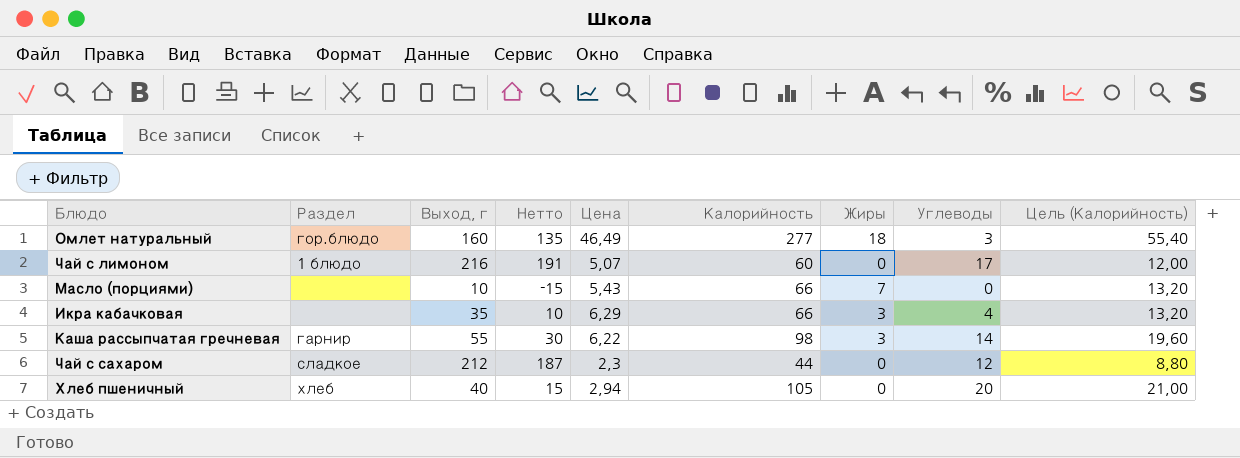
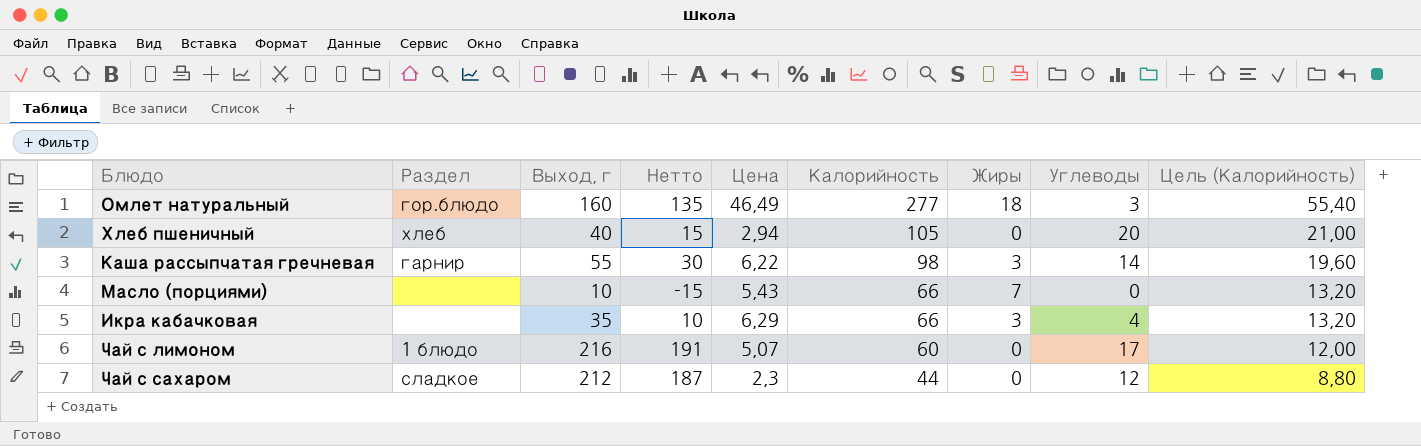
row order: none -> Калорийность descending

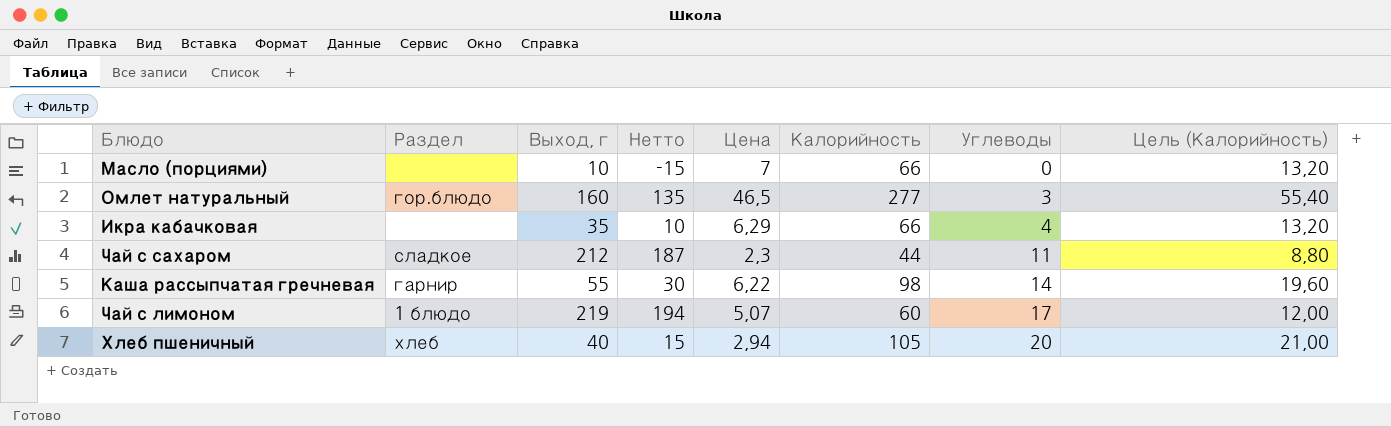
row order: Калорийность descending -> Углеводы ascending
column Жиры | position: 7 -> none
Масло (порциями) | Цена: 5,43 -> 7
Омлет натуральный | Цена: 46,49 -> 46,5
Чай с сахаром | Углеводы: 12 -> 11
Чай с лимоном | Выход, г: 216 -> 219
Чай с лимоном | Нетто: 191 -> 194

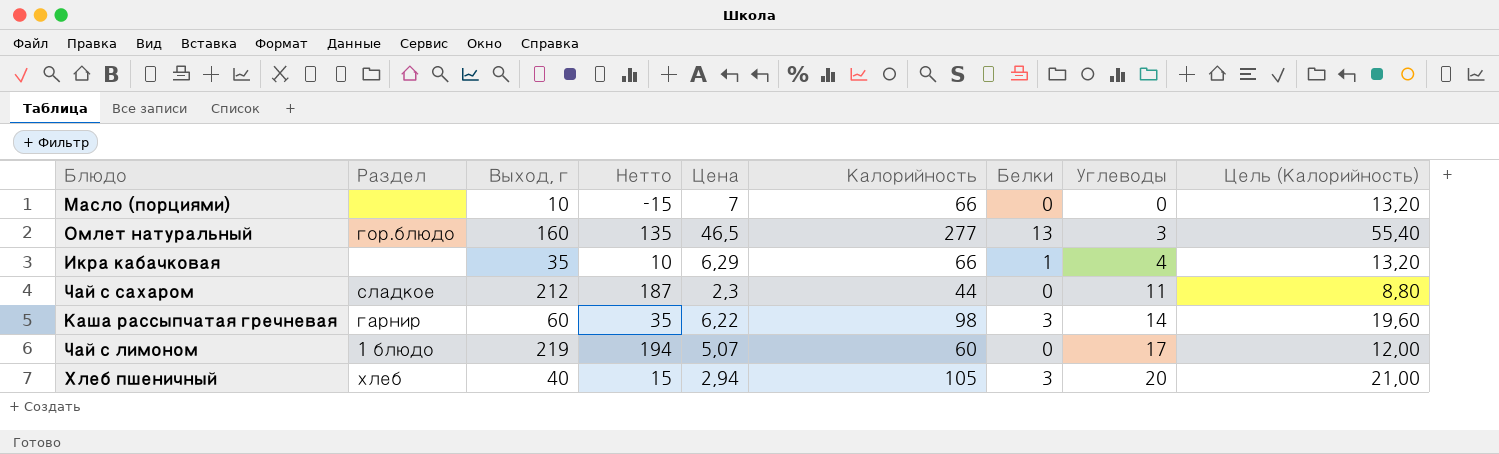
column Белки | position: none -> 7
Каша рассыпчатая гречневая | Выход, г: 55 -> 60
Каша рассыпчатая гречневая | Нетто: 30 -> 35

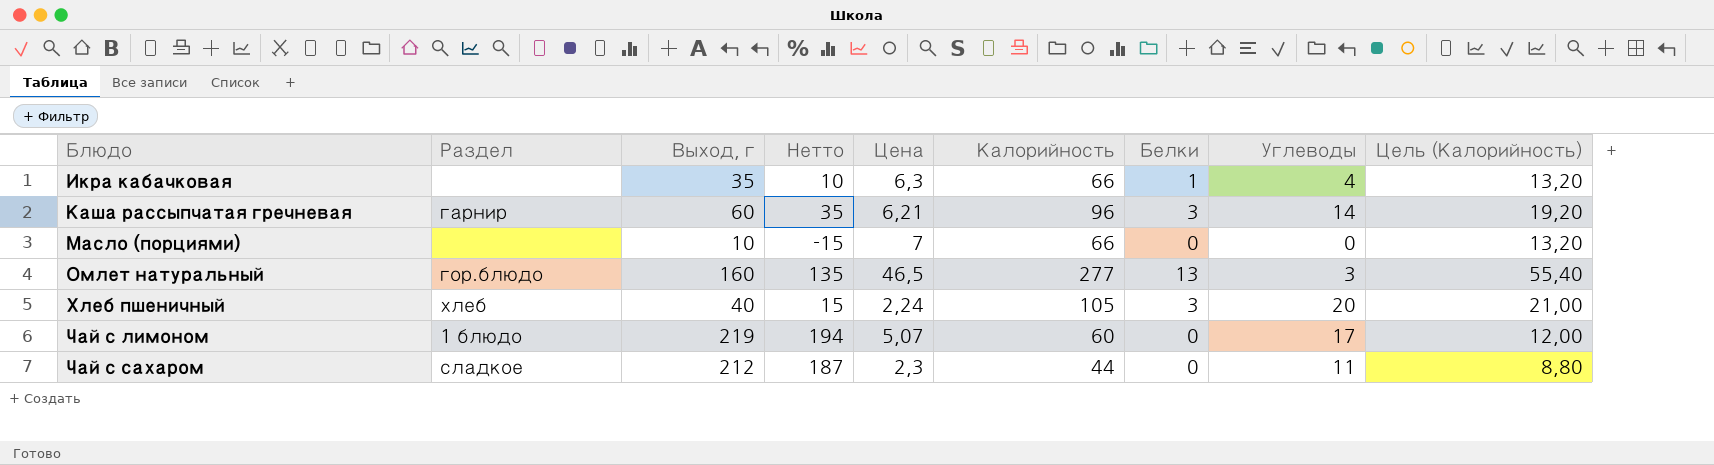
row order: Углеводы ascending -> Блюдо ascending
Икра кабачковая | Цена: 6,29 -> 6,3
Каша рассыпчатая гречневая | Цена: 6,22 -> 6,21
Каша рассыпчатая гречневая | Калорийность: 98 -> 96
Каша рассыпчатая гречневая | Цель (Калорийность): 19,60 -> 19,20
Хлеб пшеничный | Цена: 2,94 -> 2,24

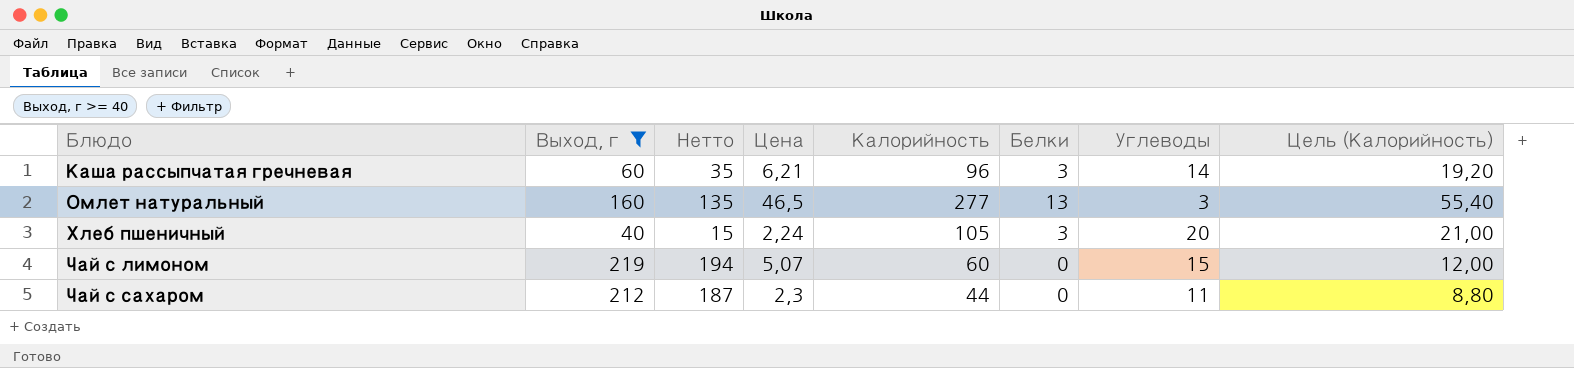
filter: none -> Выход, г >= 40
column Раздел | position: 2 -> none
Чай с лимоном | Углеводы: 17 -> 15

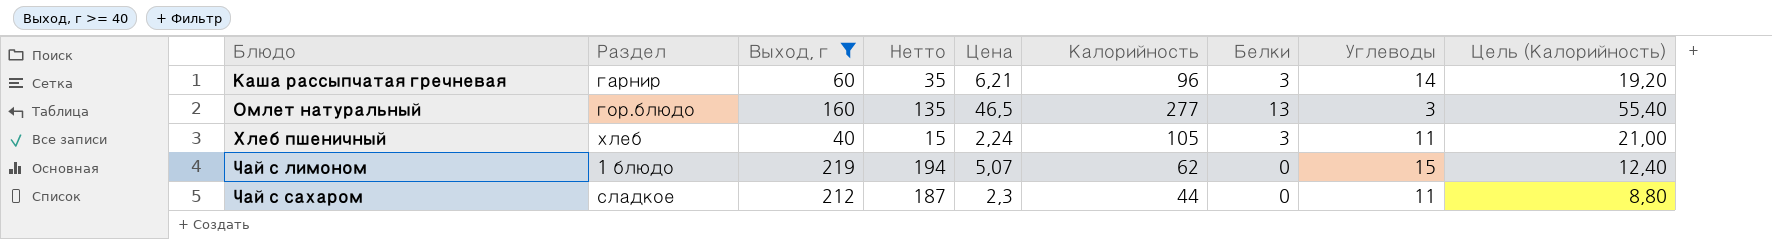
column Раздел | position: none -> 2
Хлеб пшеничный | Углеводы: 20 -> 11
Чай с лимоном | Калорийность: 60 -> 62
Чай с лимоном | Цель (Калорийность): 12,00 -> 12,40

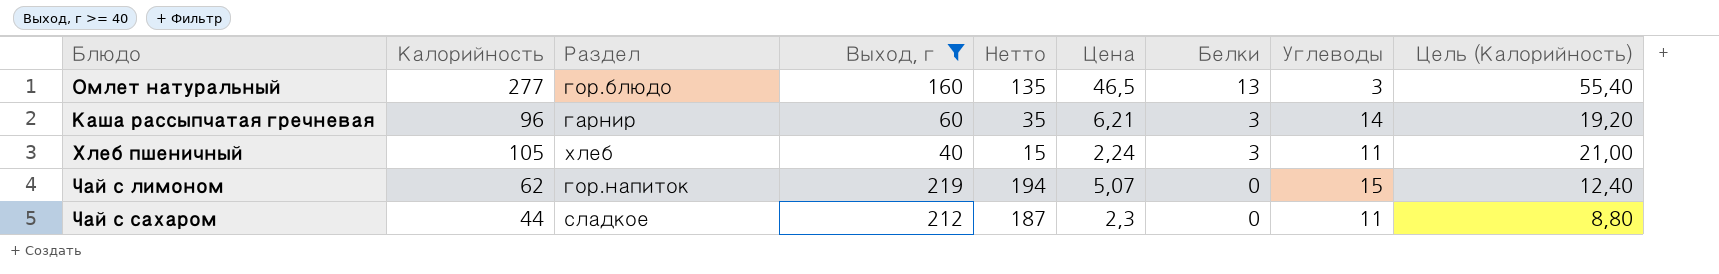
row order: Блюдо ascending -> Белки descending
column Калорийность | position: 6 -> 2
Чай с лимоном | Раздел: 1 блюдо -> гор.напиток

